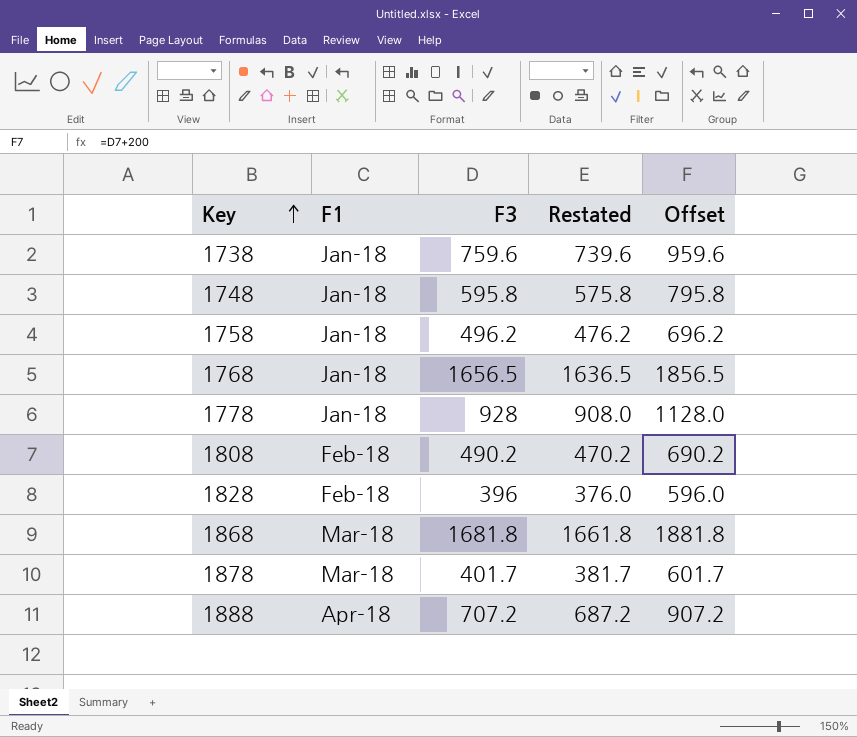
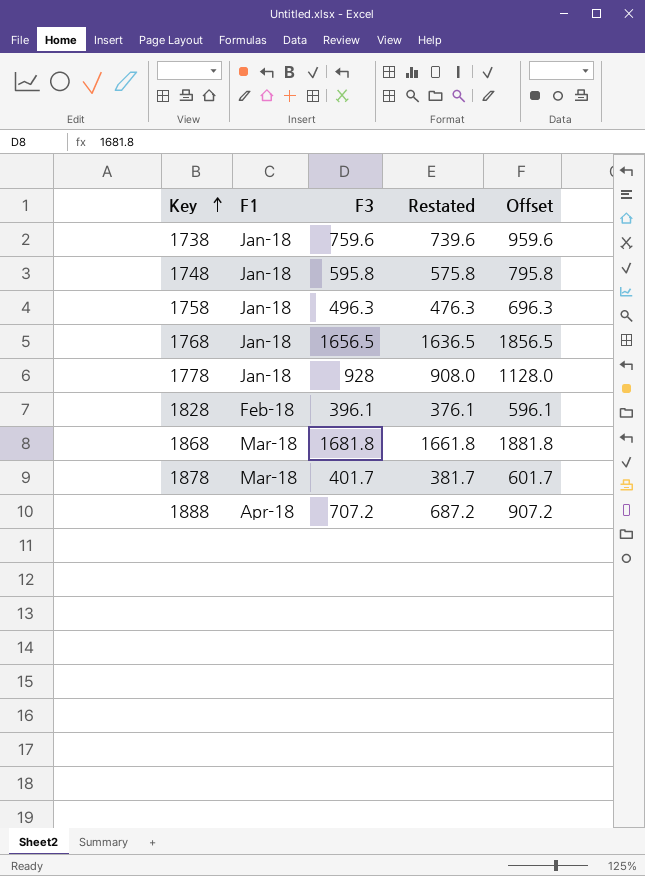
row 1808: Feb-18 | 490.2 | 470.2 | 690.2 -> none
1758 | F3: 496.2 -> 496.3
1758 | Restated: 476.2 -> 476.3
1758 | Offset: 696.2 -> 696.3
1828 | F3: 396 -> 396.1
1828 | Restated: 376.0 -> 376.1
1828 | Offset: 596.0 -> 596.1

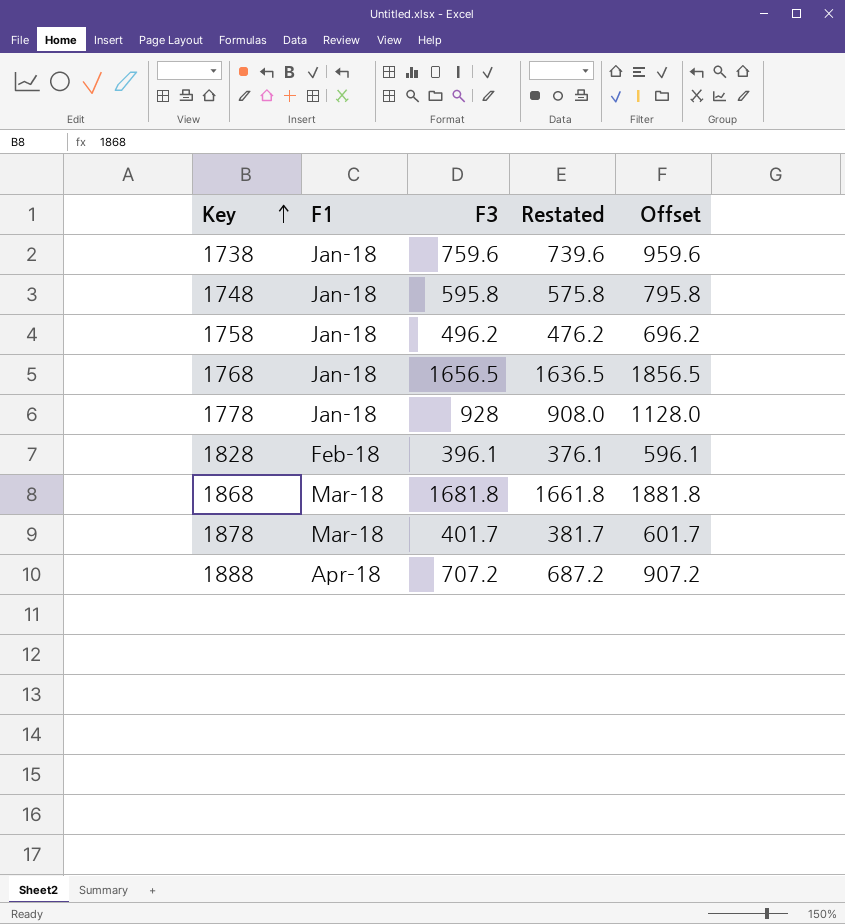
1758 | F3: 496.3 -> 496.2
1758 | Restated: 476.3 -> 476.2
1758 | Offset: 696.3 -> 696.2

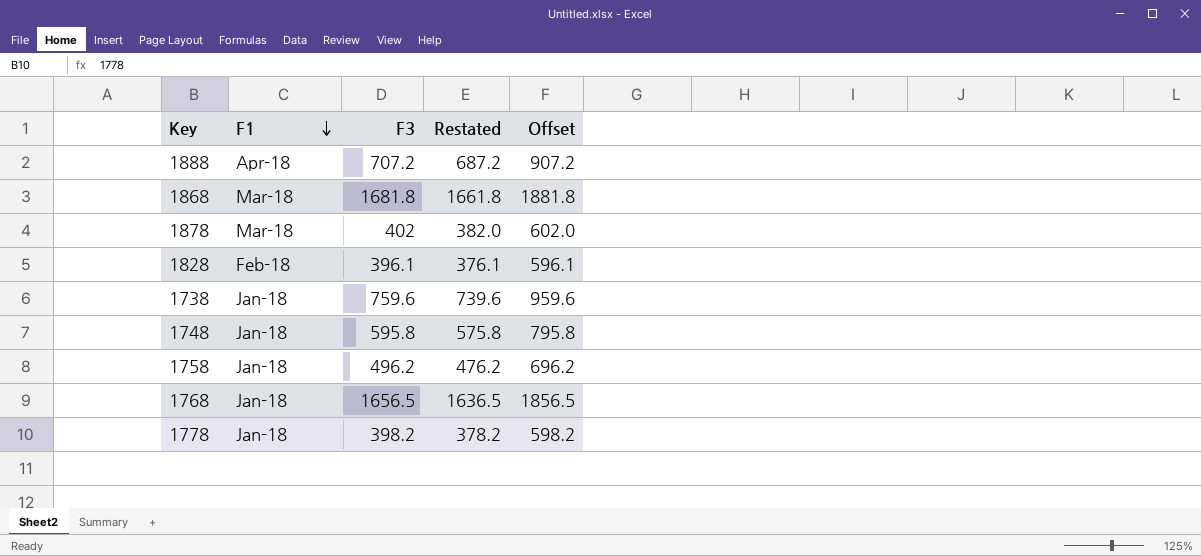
row order: Key ascending -> F1 descending
1878 | F3: 401.7 -> 402
1878 | Restated: 381.7 -> 382.0
1878 | Offset: 601.7 -> 602.0
1778 | F3: 928 -> 398.2
1778 | Restated: 908.0 -> 378.2
1778 | Offset: 1128.0 -> 598.2

